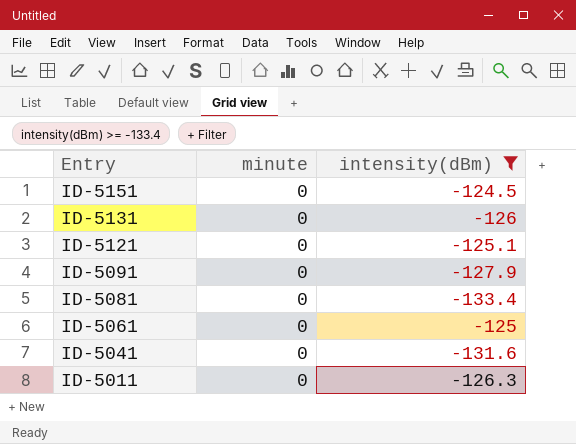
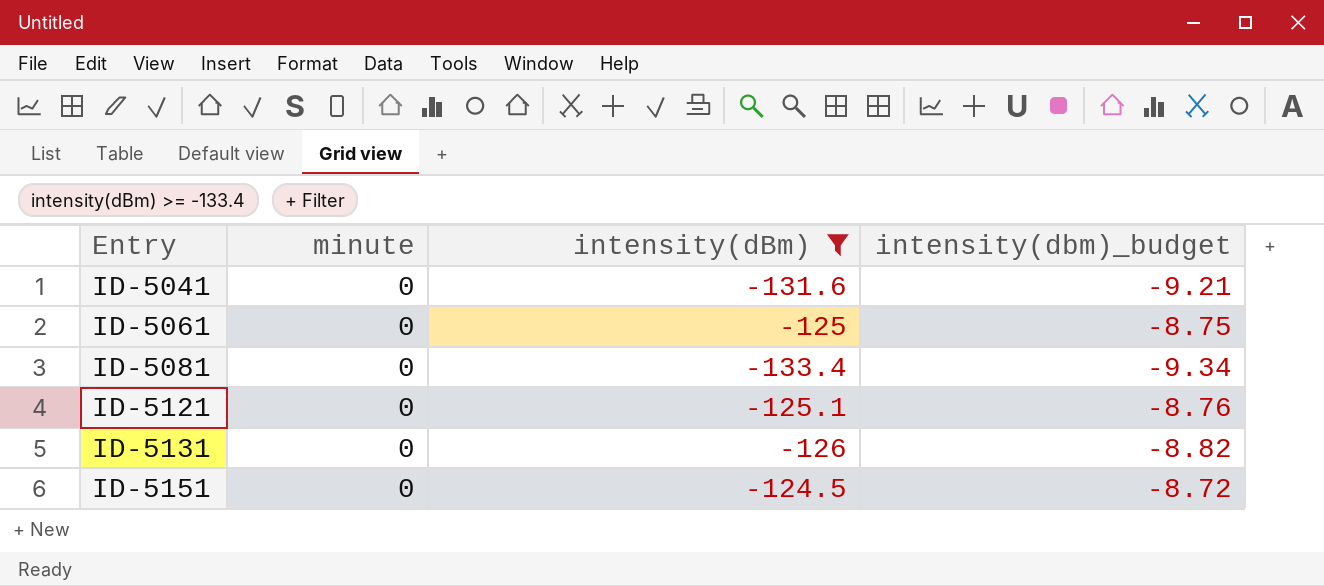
row order: Entry descending -> Entry ascending
column intensity(dbm)_budget | formula: none -> [intensity(dBm)] * 0.07
row ID-5091: 0 | -127.9 -> none
row ID-5011: 0 | -126.3 -> none

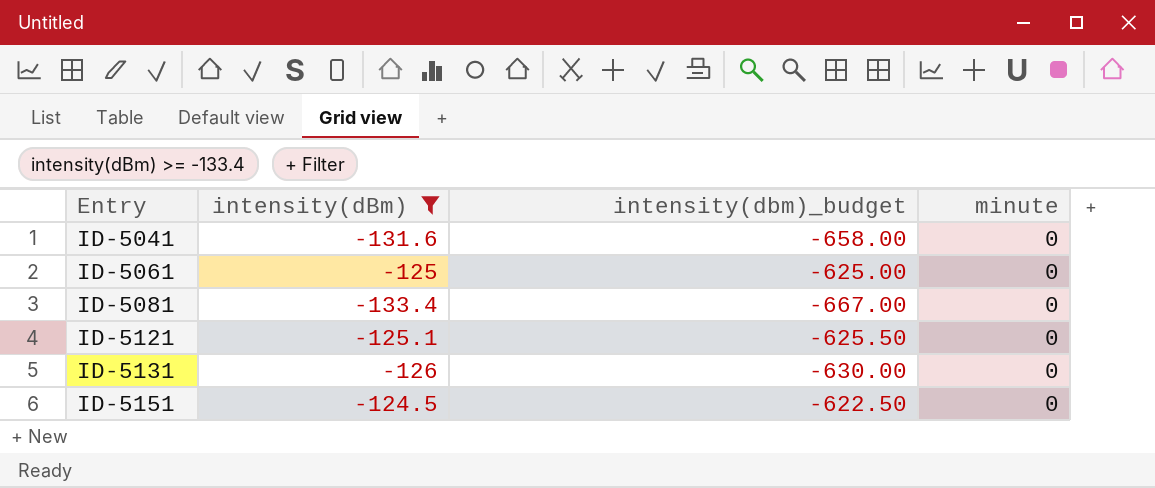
column intensity(dbm)_budget | formula: [intensity(dBm)] * 0.07 -> [intensity(dBm)] * 5
column minute | position: 2 -> 4

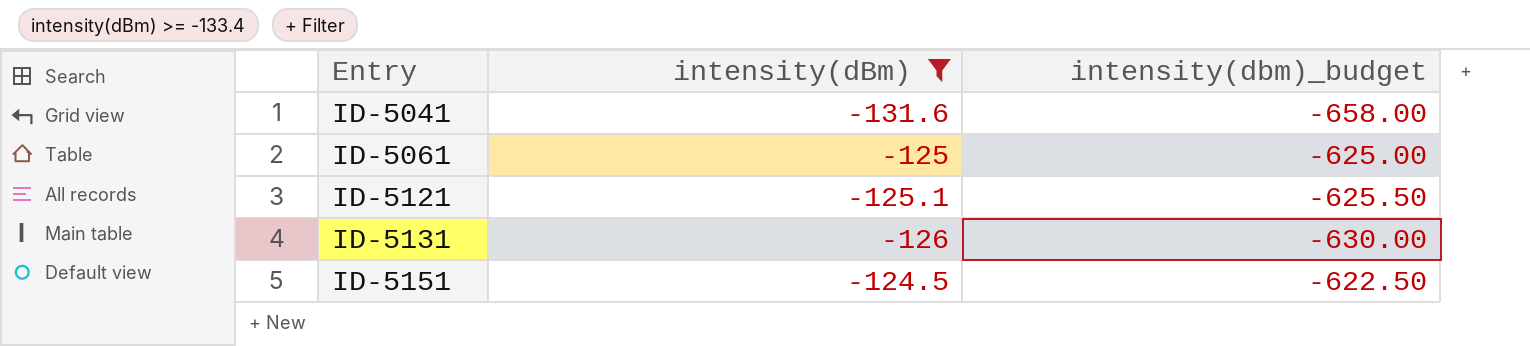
column minute | position: 4 -> none
row ID-5081: -133.4 | -667.00 | 0 -> none

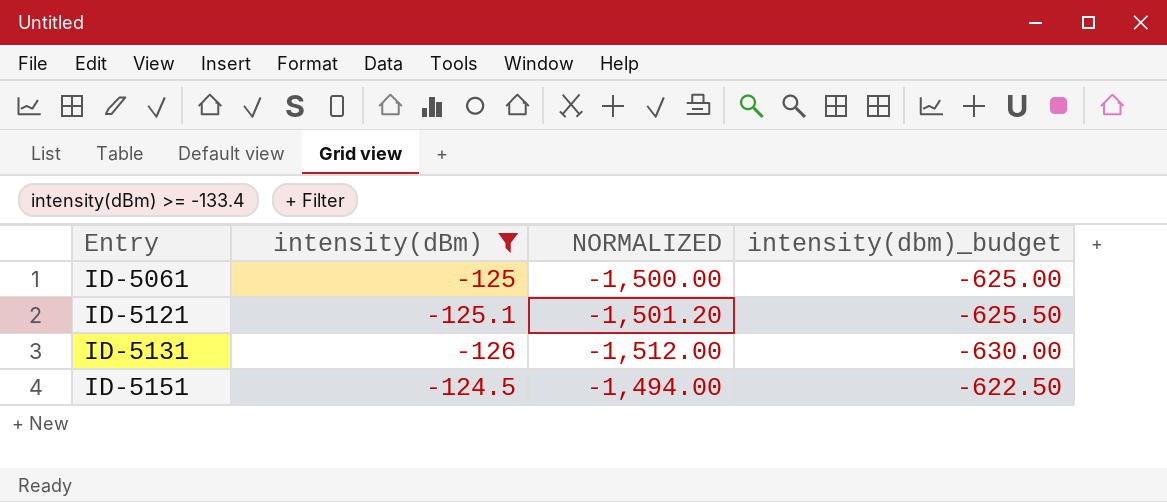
column NORMALIZED | formula: none -> [intensity(dBm)] * 12
row ID-5041: -131.6 | -658.00 -> none

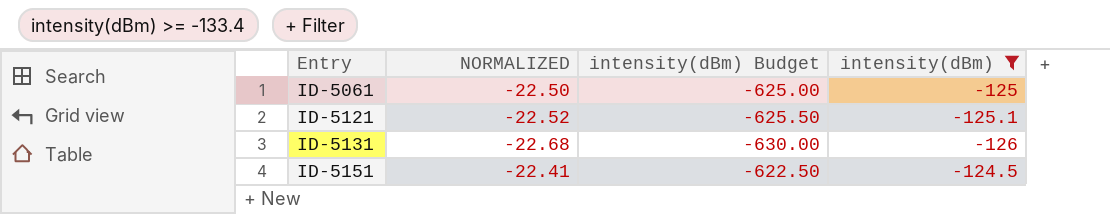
column NORMALIZED | formula: [intensity(dBm)] * 12 -> [intensity(dBm)] * 0.18
column name: intensity(dbm)_budget -> intensity(dBm) Budget
column intensity(dBm) | position: 2 -> 4

